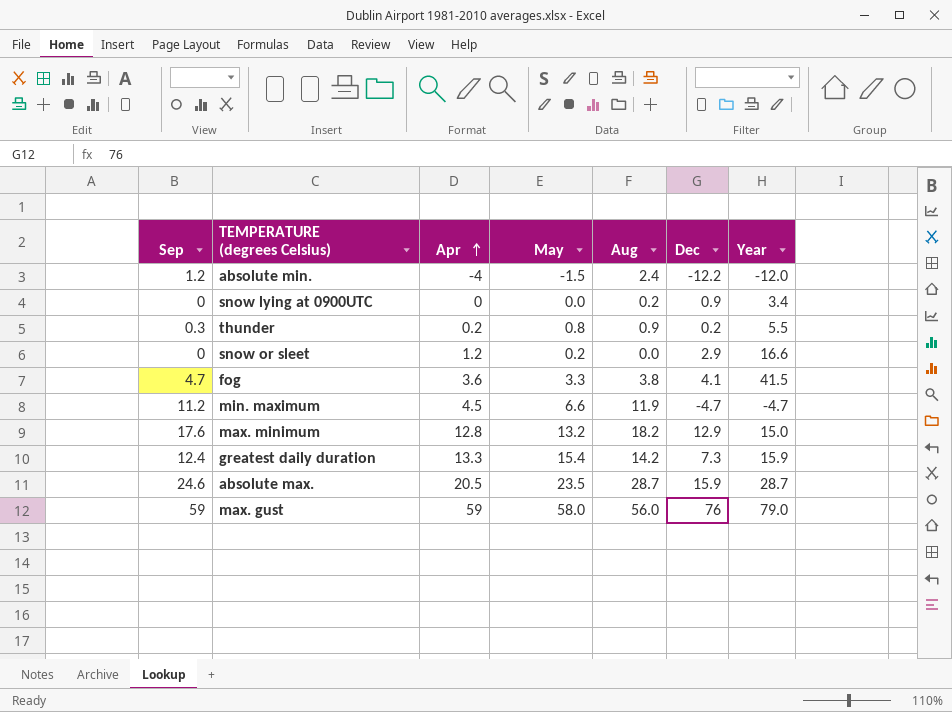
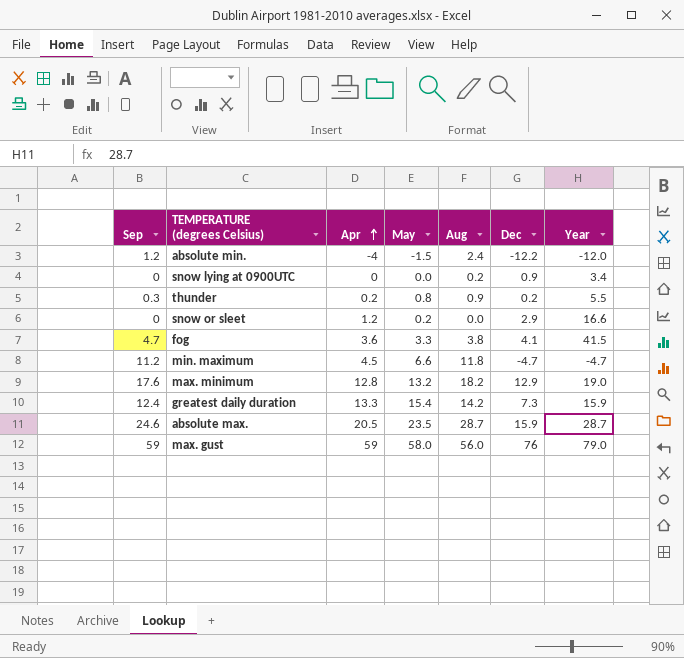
min. maximum | Aug: 11.9 -> 11.8
max. minimum | Year: 15.0 -> 19.0

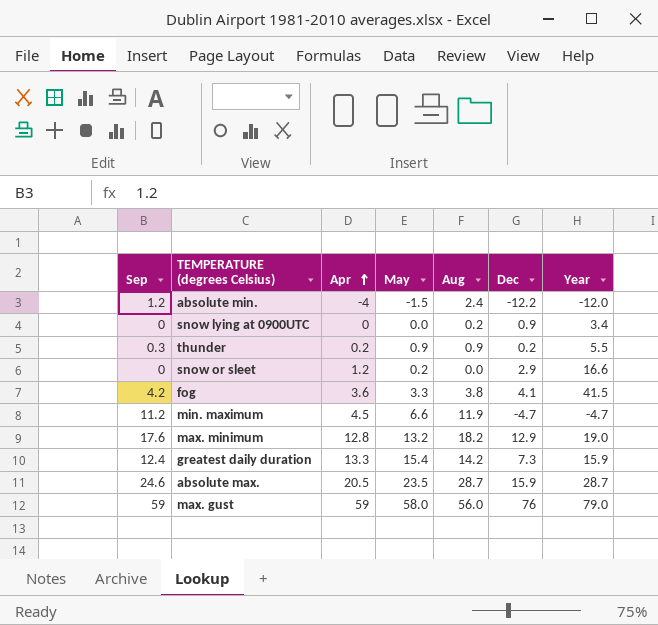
thunder | May: 0.8 -> 0.9
fog | Sep: 4.7 -> 4.2
min. maximum | Aug: 11.8 -> 11.9

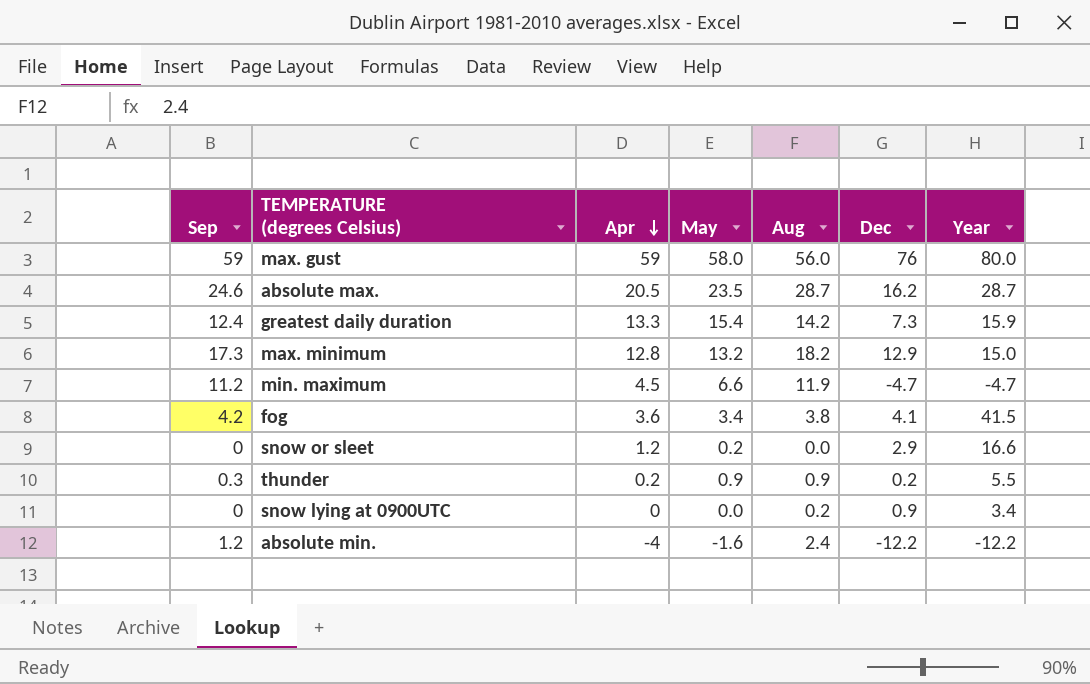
row order: Apr ascending -> Apr descending
max. gust | Year: 79.0 -> 80.0
absolute max. | Dec: 15.9 -> 16.2
max. minimum | Sep: 17.6 -> 17.3
max. minimum | Year: 19.0 -> 15.0
fog | May: 3.3 -> 3.4
absolute min. | May: -1.5 -> -1.6
absolute min. | Year: -12.0 -> -12.2

